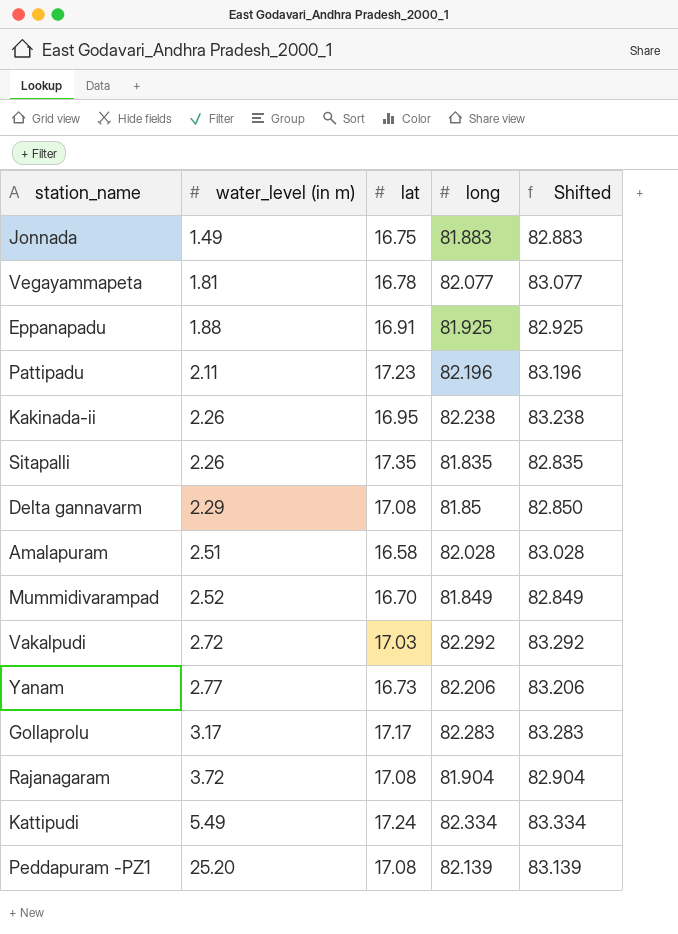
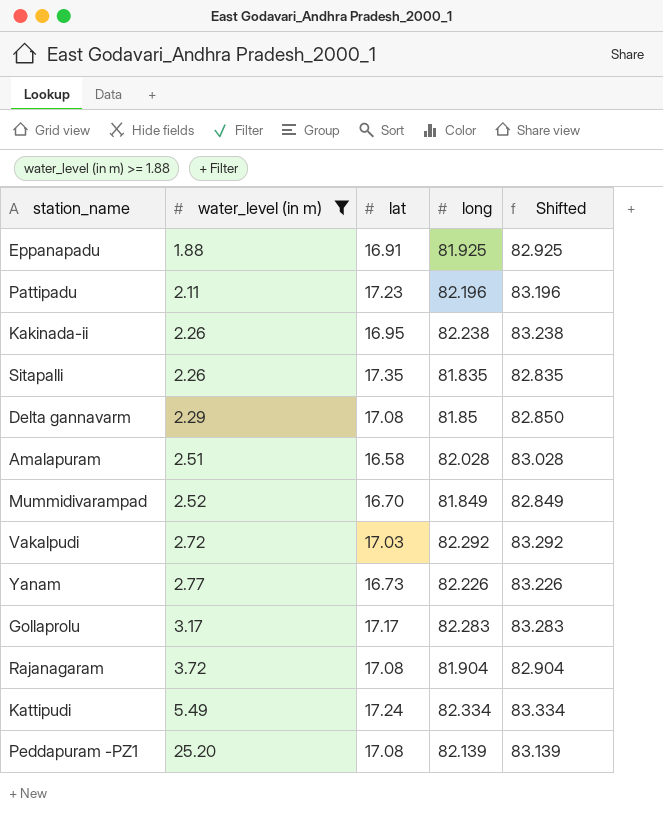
filter: none -> water_level (in m) >= 1.88
Yanam | long: 82.206 -> 82.226
Yanam | Shifted: 83.206 -> 83.226

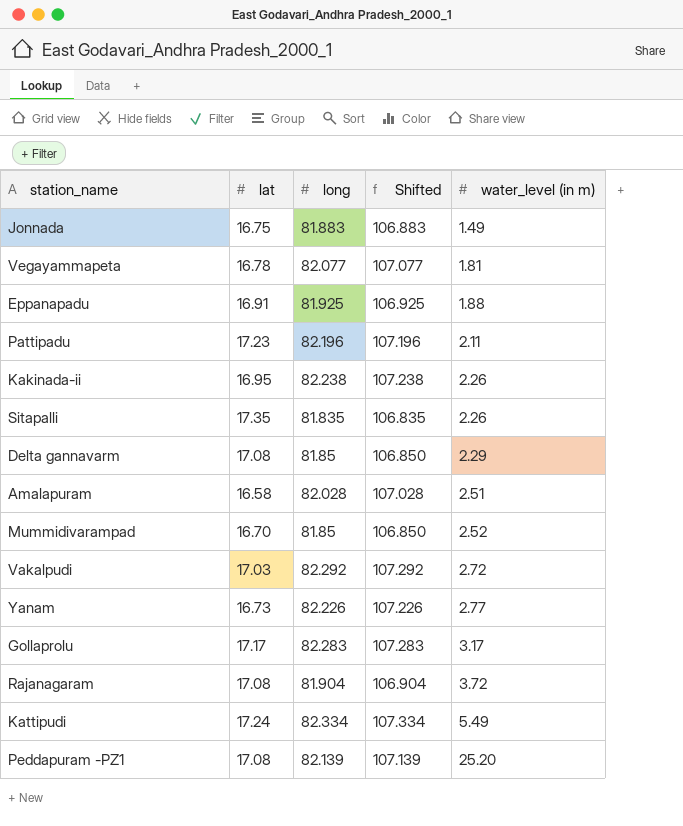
filter: water_level (in m) >= 1.88 -> none
column Shifted | formula: [long] + 1 -> [long] + 25
column water_level (in m) | position: 2 -> 5
Mummidivarampad | long: 81.849 -> 81.85

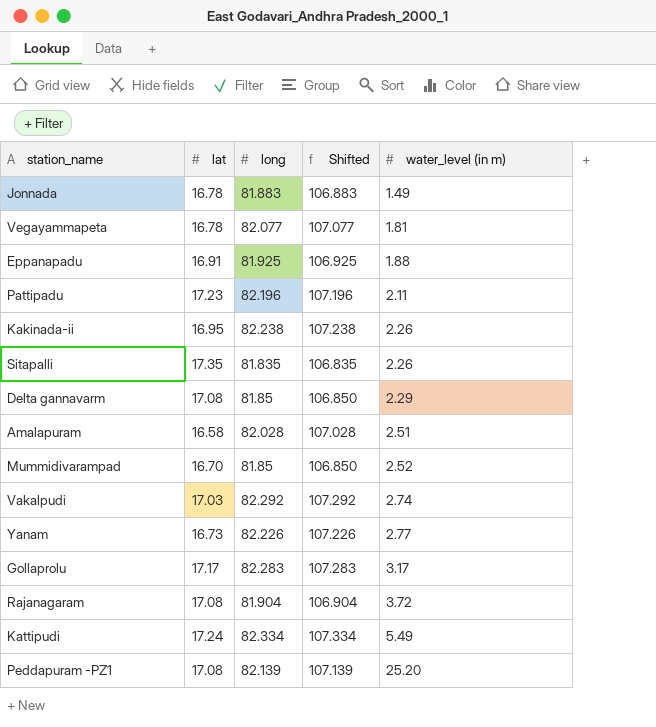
Jonnada | lat: 16.75 -> 16.78
Vakalpudi | water_level (in m): 2.72 -> 2.74

